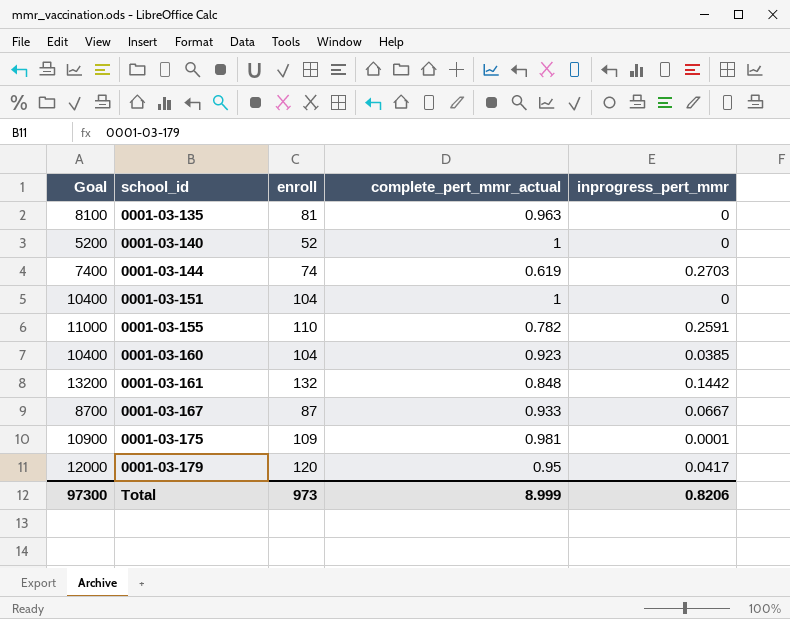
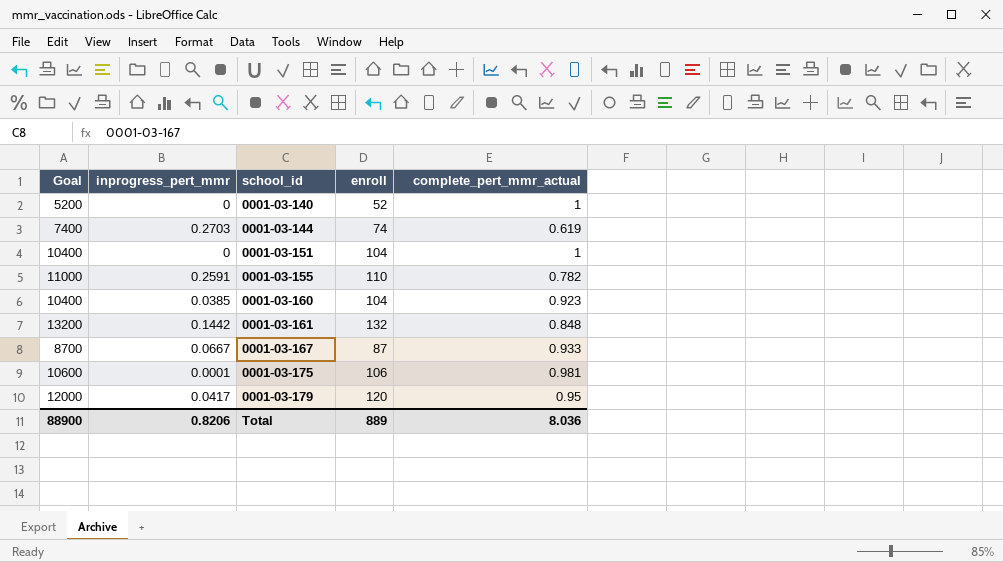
column inprogress_pert_mmr | position: 5 -> 2
row 0001-03-135: 8100 | 81 | 0.963 | 0 -> none
0001-03-175 | Goal: 10900 -> 10600
0001-03-175 | enroll: 109 -> 106
Total | Goal: 97300 -> 88900
Total | enroll: 973 -> 889
Total | complete_pert_mmr_actual: 8.999 -> 8.036

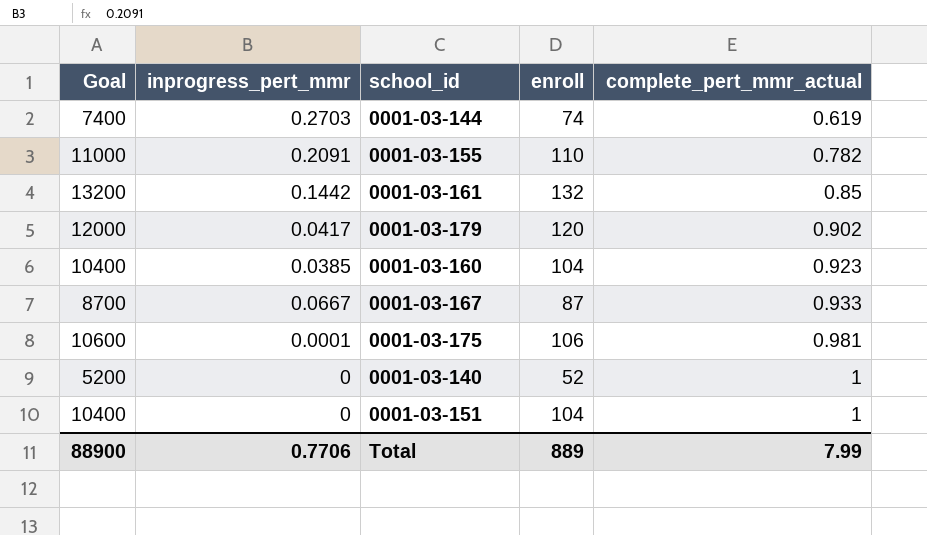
row order: school_id ascending -> complete_pert_mmr_actual ascending
0001-03-155 | inprogress_pert_mmr: 0.2591 -> 0.2091
0001-03-161 | complete_pert_mmr_actual: 0.848 -> 0.85
0001-03-179 | complete_pert_mmr_actual: 0.95 -> 0.902
Total | inprogress_pert_mmr: 0.8206 -> 0.7706
Total | complete_pert_mmr_actual: 8.036 -> 7.99

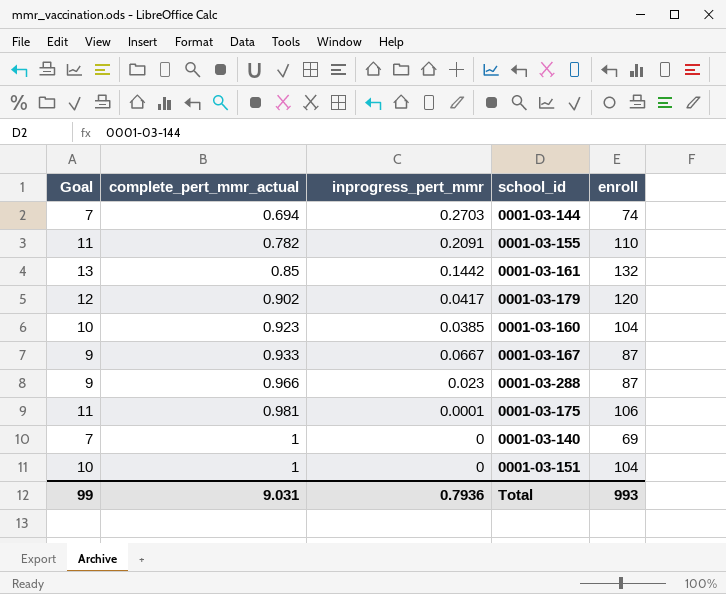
column Goal | formula: [enroll] * 100 -> [enroll] * 0.1
column complete_pert_mmr_actual | position: 5 -> 2
0001-03-144 | complete_pert_mmr_actual: 0.619 -> 0.694
row 0001-03-288: none -> 9 | 0.966 | 0.023 | 87
0001-03-140 | enroll: 52 -> 69
Total | Goal: 88900 -> 99
Total | complete_pert_mmr_actual: 7.99 -> 9.031
Total | inprogress_pert_mmr: 0.7706 -> 0.7936
Total | enroll: 889 -> 993

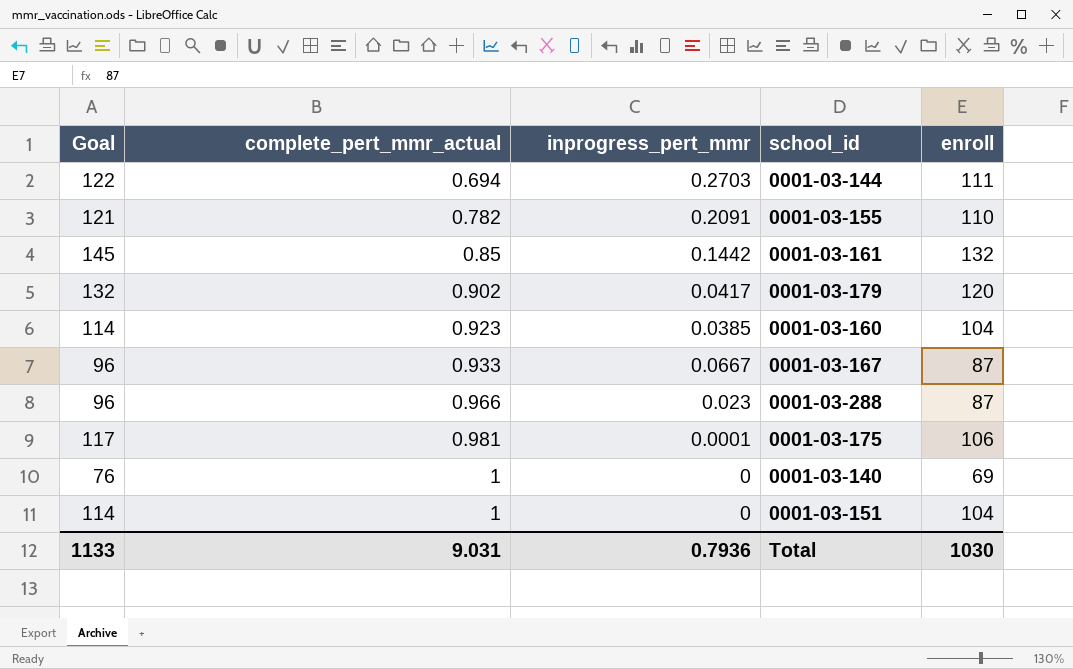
column Goal | formula: [enroll] * 0.1 -> [enroll] * 1.1
0001-03-144 | enroll: 74 -> 111
Total | Goal: 99 -> 1133
Total | enroll: 993 -> 1030

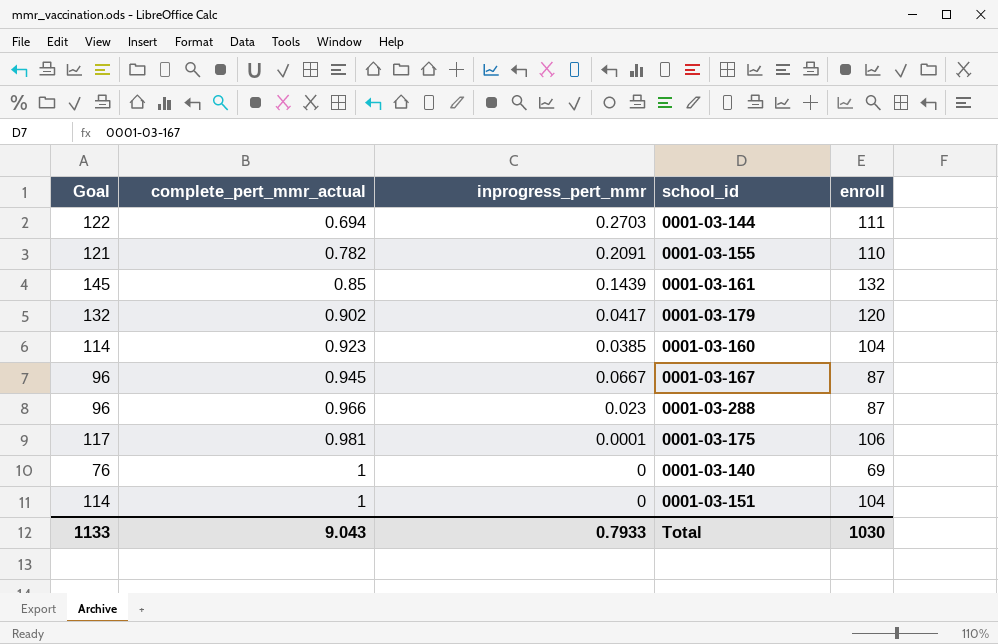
0001-03-161 | inprogress_pert_mmr: 0.1442 -> 0.1439
0001-03-167 | complete_pert_mmr_actual: 0.933 -> 0.945
Total | complete_pert_mmr_actual: 9.031 -> 9.043
Total | inprogress_pert_mmr: 0.7936 -> 0.7933

